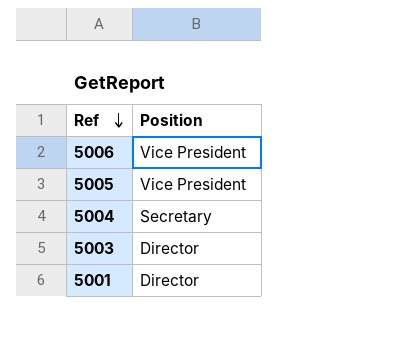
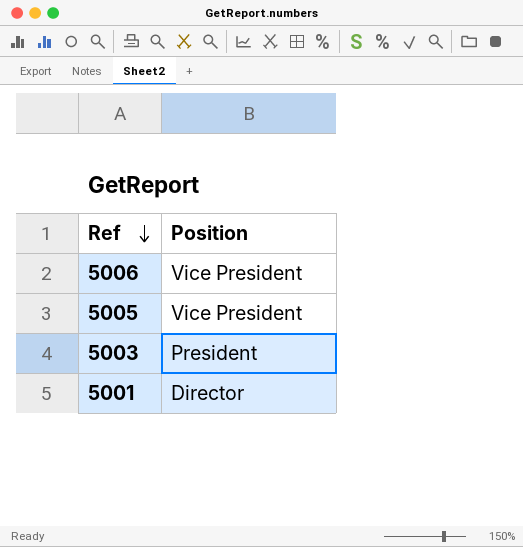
row 5004: Secretary -> none
5003 | Position: Director -> President

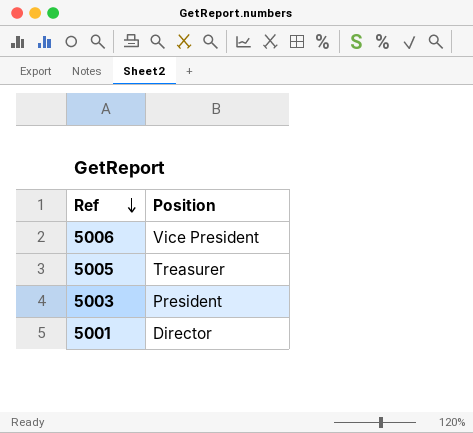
5005 | Position: Vice President -> Treasurer

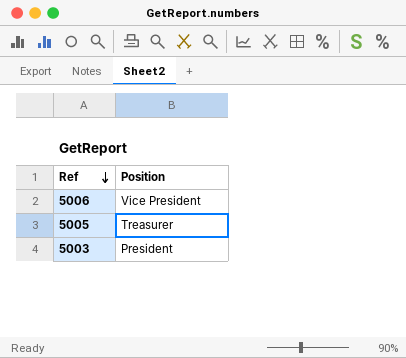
row 5001: Director -> none

